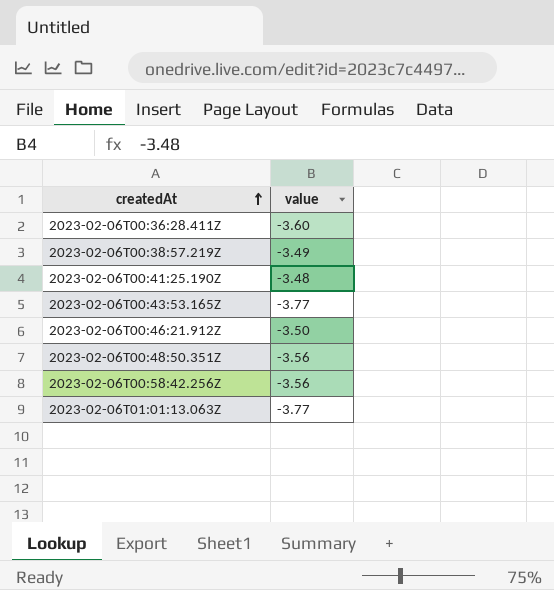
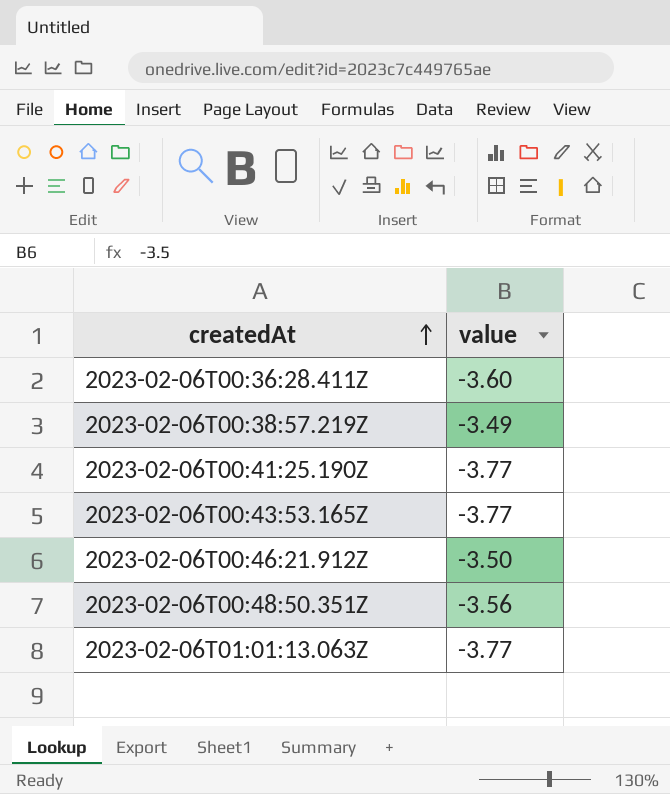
row 2023-02-06T00:58:42.256Z: -3.56 -> none
2023-02-06T00:41:25.190Z | value: -3.48 -> -3.77

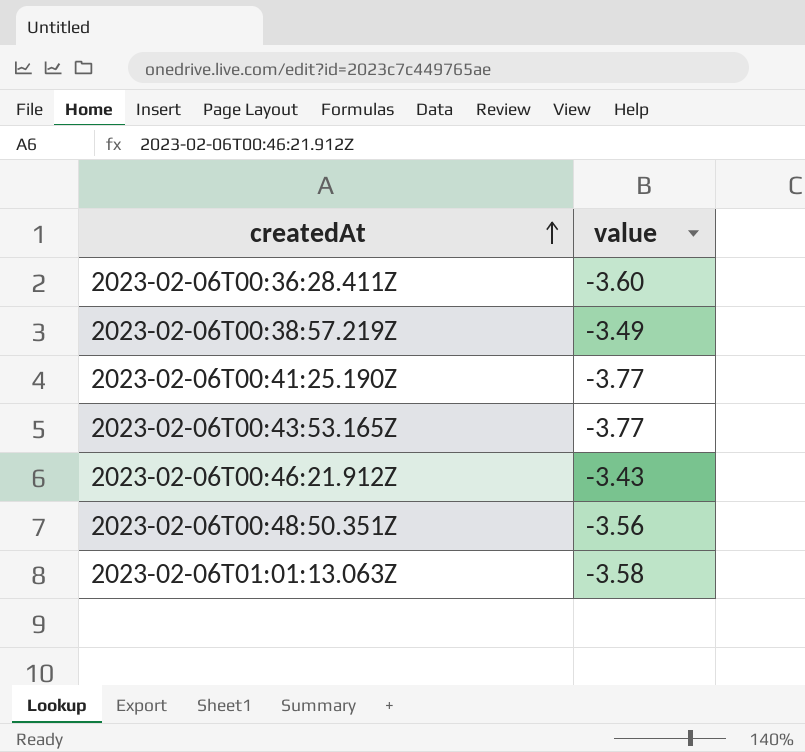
2023-02-06T00:46:21.912Z | value: -3.50 -> -3.43
2023-02-06T01:01:13.063Z | value: -3.77 -> -3.58

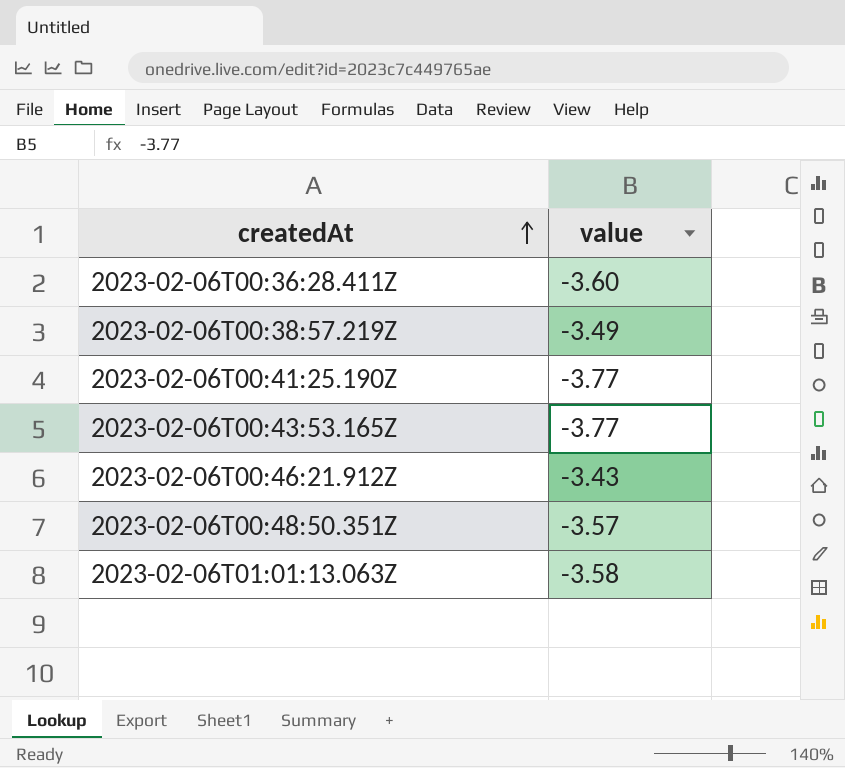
2023-02-06T00:48:50.351Z | value: -3.56 -> -3.57

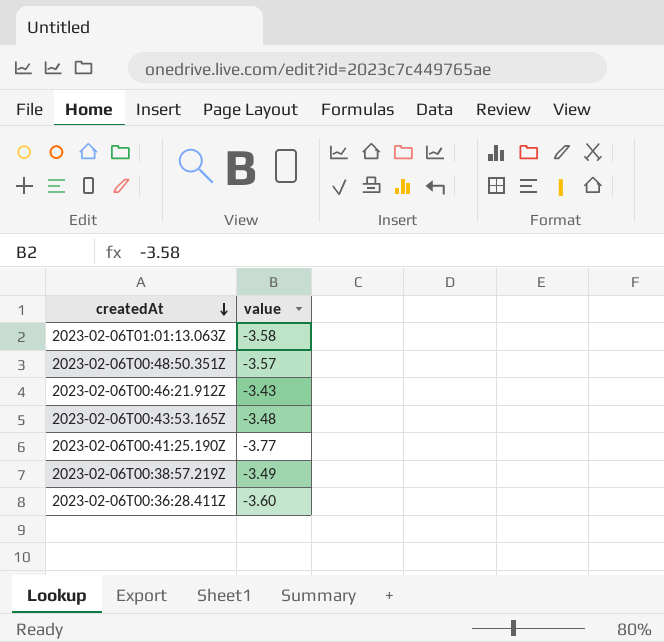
row order: createdAt ascending -> createdAt descending
2023-02-06T00:43:53.165Z | value: -3.77 -> -3.48

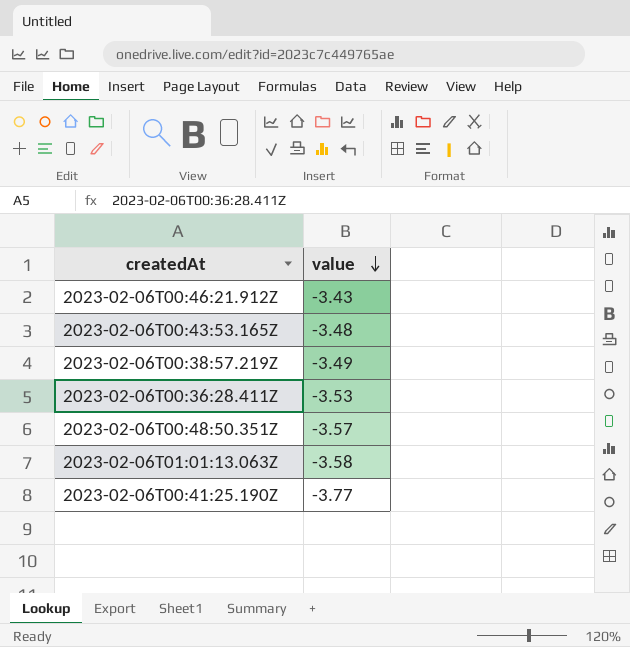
row order: createdAt descending -> value descending
2023-02-06T00:36:28.411Z | value: -3.60 -> -3.53

